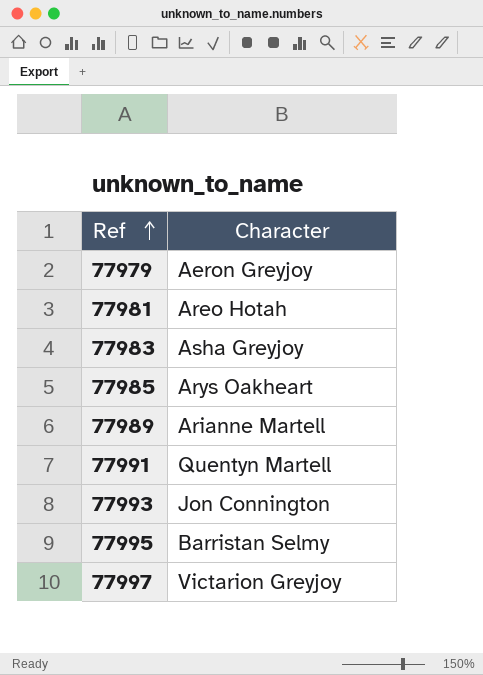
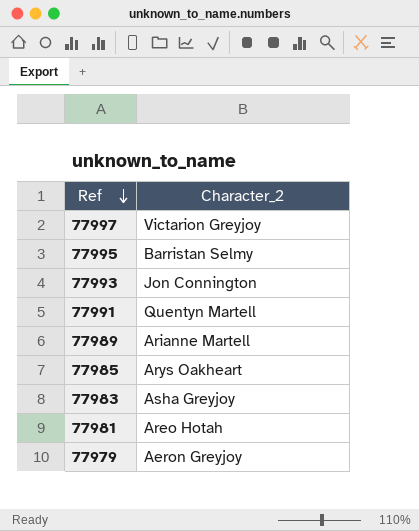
row order: Ref ascending -> Ref descending
column name: Character -> Character_2

